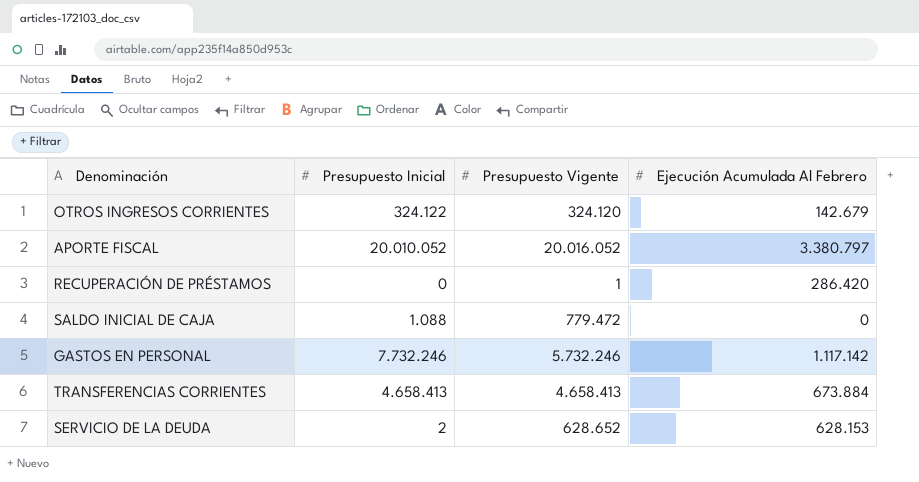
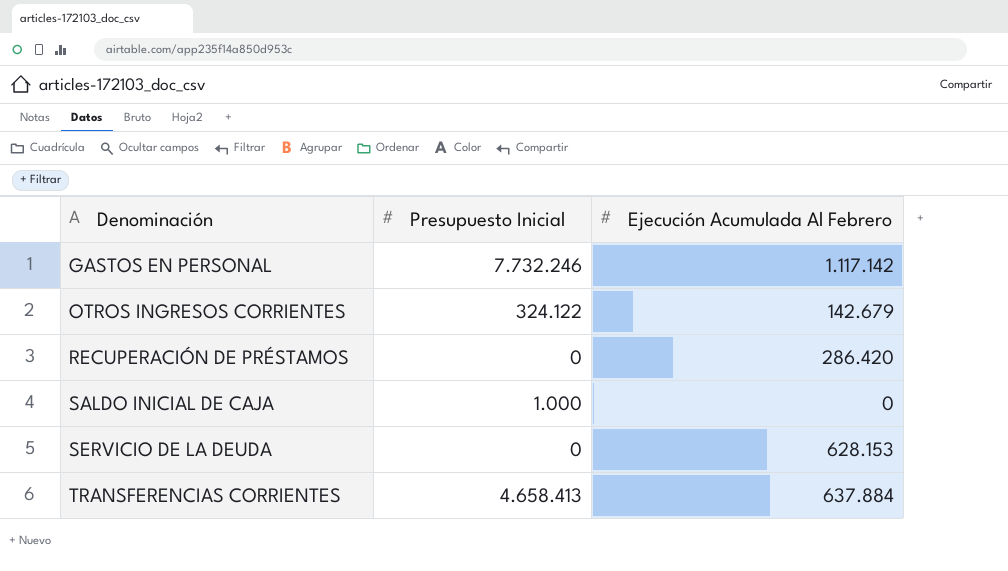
row order: none -> Denominación ascending
column Presupuesto Vigente | position: 3 -> none
row APORTE FISCAL: 20.010.052 | 20.016.052 | 3.380.797 -> none
SALDO INICIAL DE CAJA | Presupuesto Inicial: 1.088 -> 1.000
SERVICIO DE LA DEUDA | Presupuesto Inicial: 2 -> 0
TRANSFERENCIAS CORRIENTES | Ejecución Acumulada Al Febrero: 673.884 -> 637.884

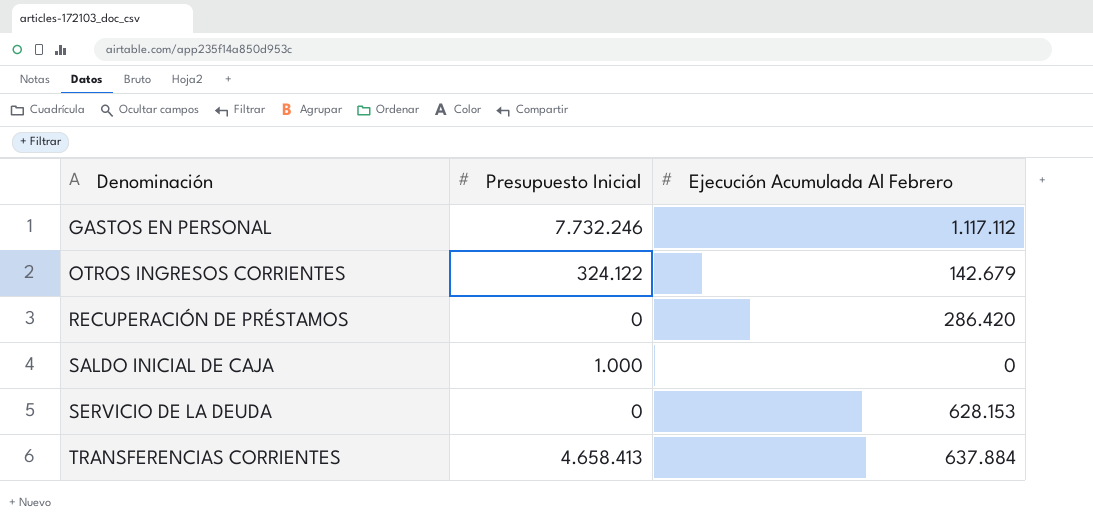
GASTOS EN PERSONAL | Ejecución Acumulada Al Febrero: 1.117.142 -> 1.117.112

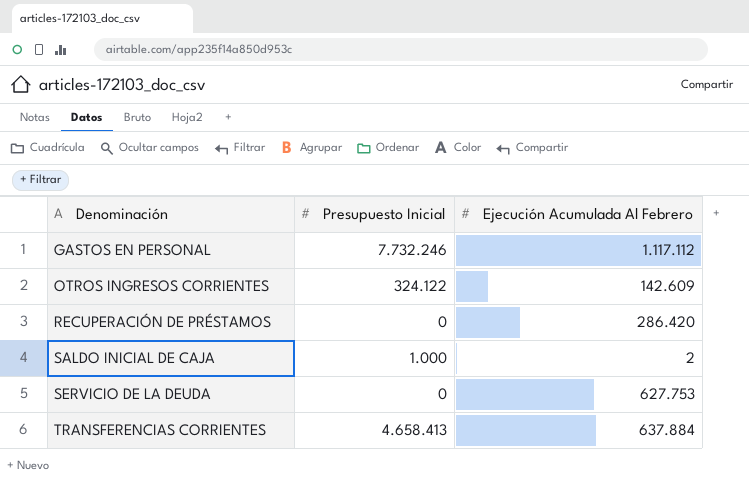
OTROS INGRESOS CORRIENTES | Ejecución Acumulada Al Febrero: 142.679 -> 142.609
SALDO INICIAL DE CAJA | Ejecución Acumulada Al Febrero: 0 -> 2
SERVICIO DE LA DEUDA | Ejecución Acumulada Al Febrero: 628.153 -> 627.753

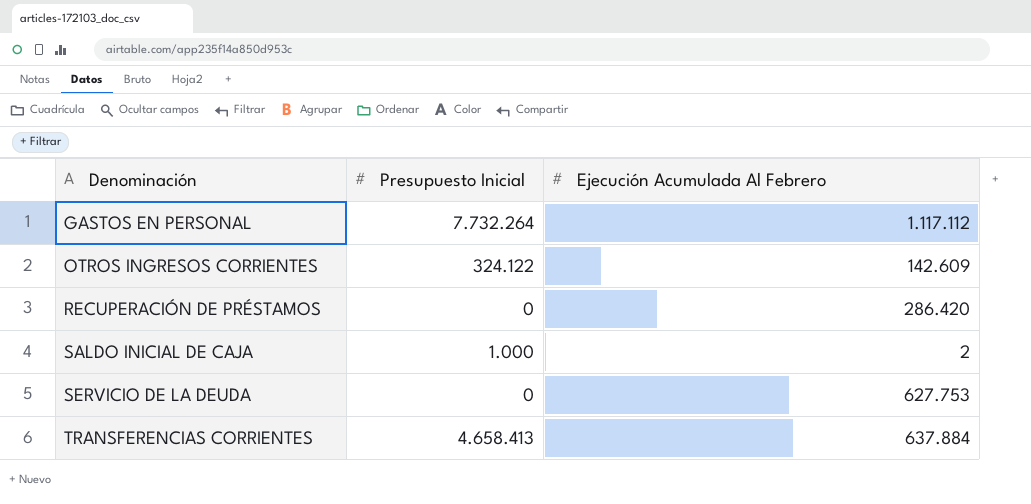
GASTOS EN PERSONAL | Presupuesto Inicial: 7.732.246 -> 7.732.264

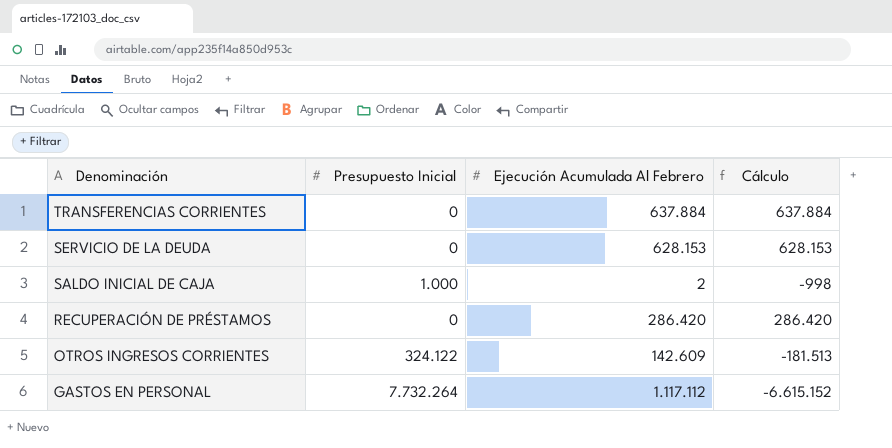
row order: Denominación ascending -> Denominación descending
column Cálculo | formula: none -> [Ejecución Acumulada Al Febrero] - [Presupuesto Inicial]
TRANSFERENCIAS CORRIENTES | Presupuesto Inicial: 4.658.413 -> 0
SERVICIO DE LA DEUDA | Ejecución Acumulada Al Febrero: 627.753 -> 628.153

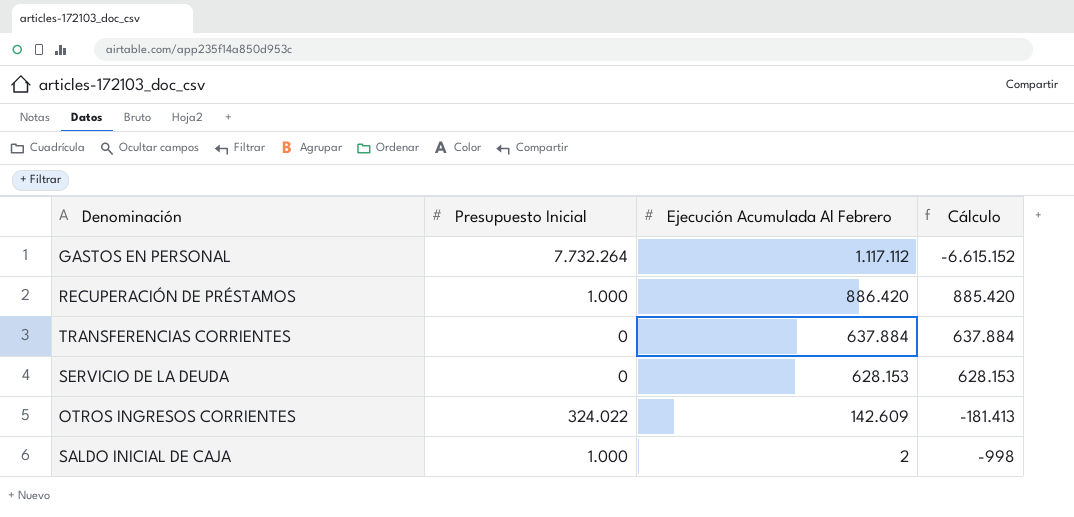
row order: Denominación descending -> Ejecución Acumulada Al Febrero descending
RECUPERACIÓN DE PRÉSTAMOS | Presupuesto Inicial: 0 -> 1.000
RECUPERACIÓN DE PRÉSTAMOS | Ejecución Acumulada Al Febrero: 286.420 -> 886.420
RECUPERACIÓN DE PRÉSTAMOS | Cálculo: 286.420 -> 885.420
OTROS INGRESOS CORRIENTES | Presupuesto Inicial: 324.122 -> 324.022
OTROS INGRESOS CORRIENTES | Cálculo: -181.513 -> -181.413

